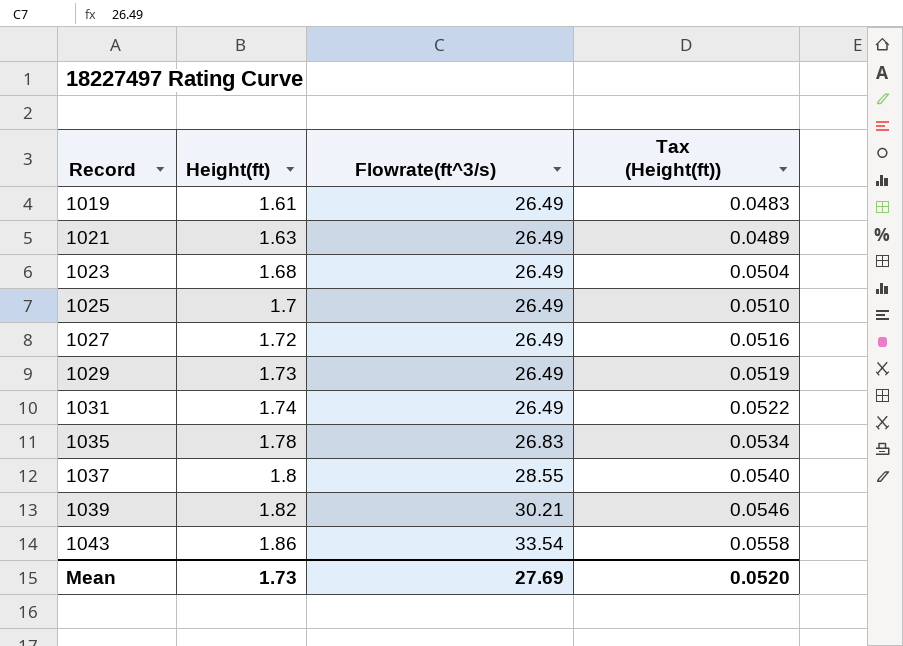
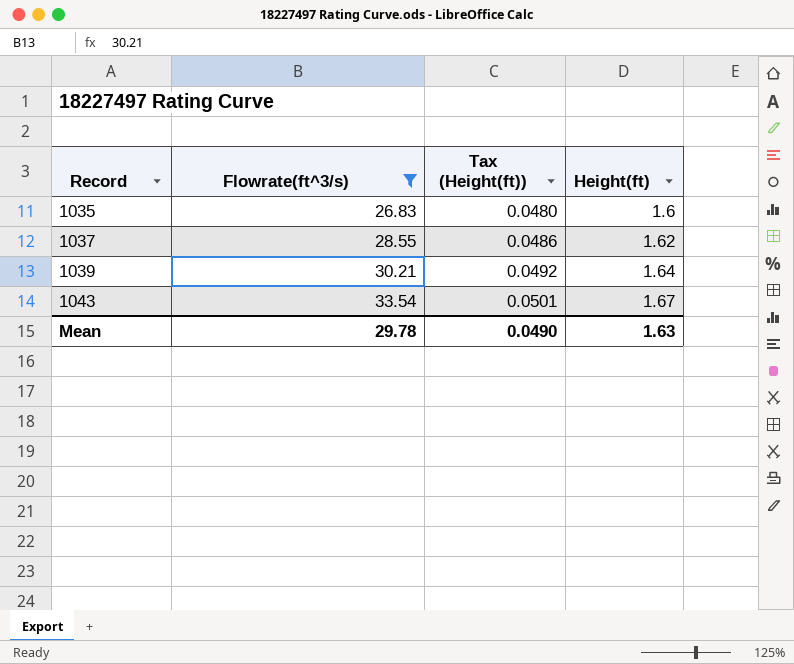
filter: none -> Flowrate(ft^3/s) != 26.49
column Height(ft) | position: 2 -> 4
1035 | Tax (Height(ft)): 0.0534 -> 0.0480
1035 | Height(ft): 1.78 -> 1.6
1037 | Tax (Height(ft)): 0.0540 -> 0.0486
1037 | Height(ft): 1.8 -> 1.62
1039 | Tax (Height(ft)): 0.0546 -> 0.0492
1039 | Height(ft): 1.82 -> 1.64
1043 | Tax (Height(ft)): 0.0558 -> 0.0501
1043 | Height(ft): 1.86 -> 1.67
Mean | Flowrate(ft^3/s): 27.69 -> 29.78
Mean | Tax (Height(ft)): 0.0520 -> 0.0490
Mean | Height(ft): 1.73 -> 1.63

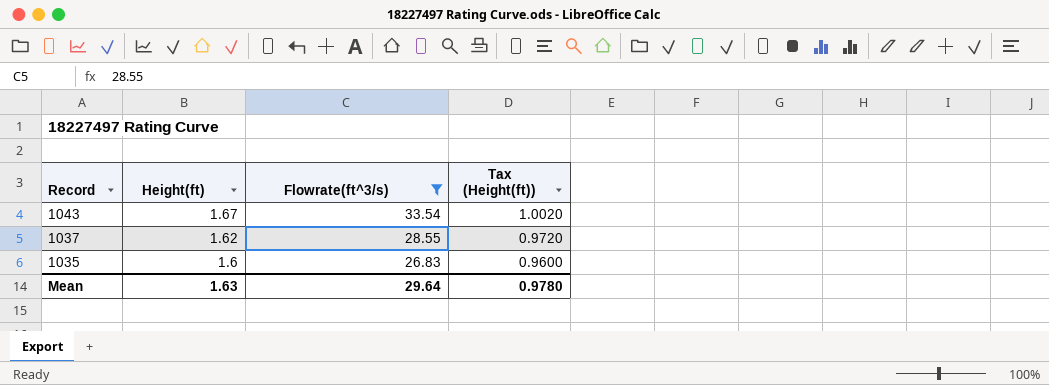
row order: Record ascending -> Record descending
column Height(ft) | position: 4 -> 2
column Tax (Height(ft)) | formula: [Height(ft)] * 0.03 -> [Height(ft)] * 0.6
row 1039: 30.21 | 0.0492 | 1.64 -> none
Mean | Flowrate(ft^3/s): 29.78 -> 29.64
Mean | Tax (Height(ft)): 0.0490 -> 0.9780

